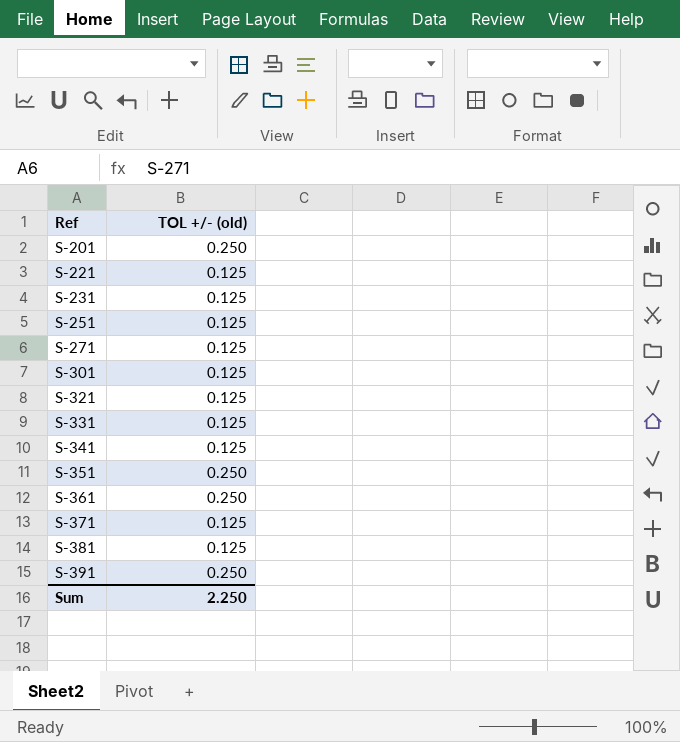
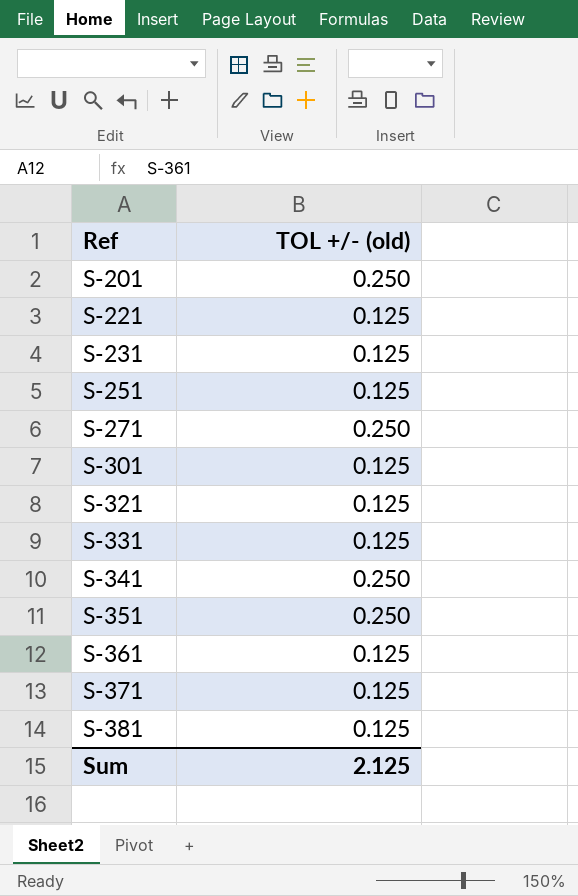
row S-391: 0.250 -> none
S-271 | TOL +/- (old): 0.125 -> 0.250
S-341 | TOL +/- (old): 0.125 -> 0.250
S-361 | TOL +/- (old): 0.250 -> 0.125
Sum | TOL +/- (old): 2.250 -> 2.125

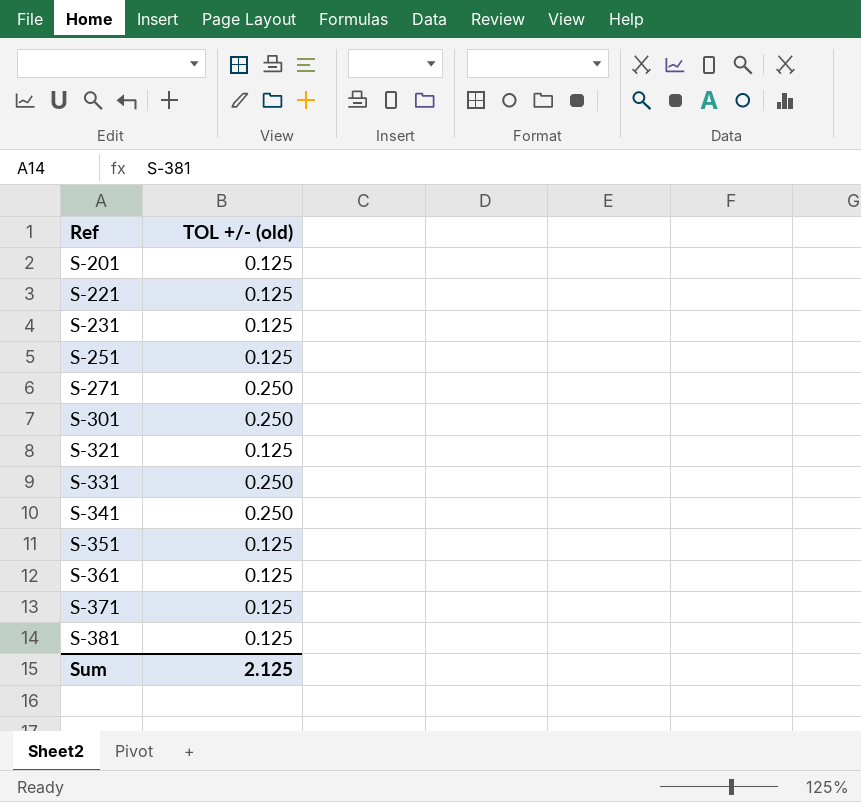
S-201 | TOL +/- (old): 0.250 -> 0.125
S-301 | TOL +/- (old): 0.125 -> 0.250
S-331 | TOL +/- (old): 0.125 -> 0.250
S-351 | TOL +/- (old): 0.250 -> 0.125

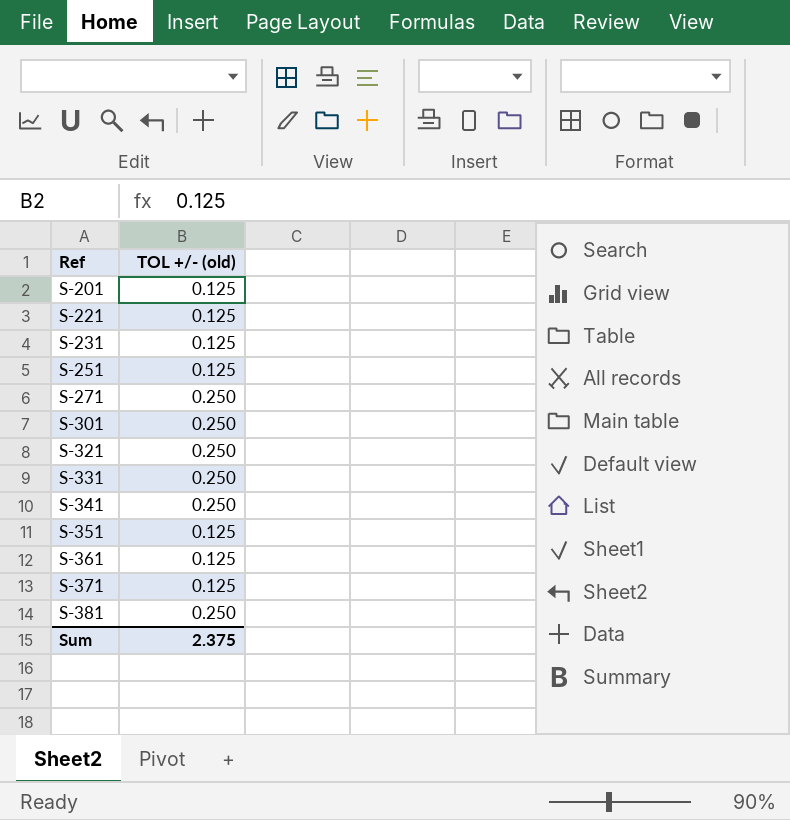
S-321 | TOL +/- (old): 0.125 -> 0.250
S-381 | TOL +/- (old): 0.125 -> 0.250
Sum | TOL +/- (old): 2.125 -> 2.375

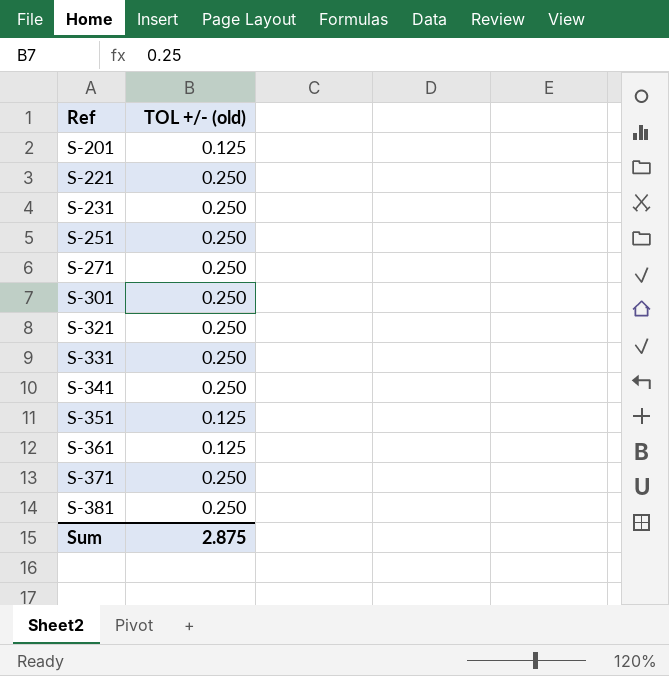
S-221 | TOL +/- (old): 0.125 -> 0.250
S-231 | TOL +/- (old): 0.125 -> 0.250
S-251 | TOL +/- (old): 0.125 -> 0.250
S-371 | TOL +/- (old): 0.125 -> 0.250
Sum | TOL +/- (old): 2.375 -> 2.875

